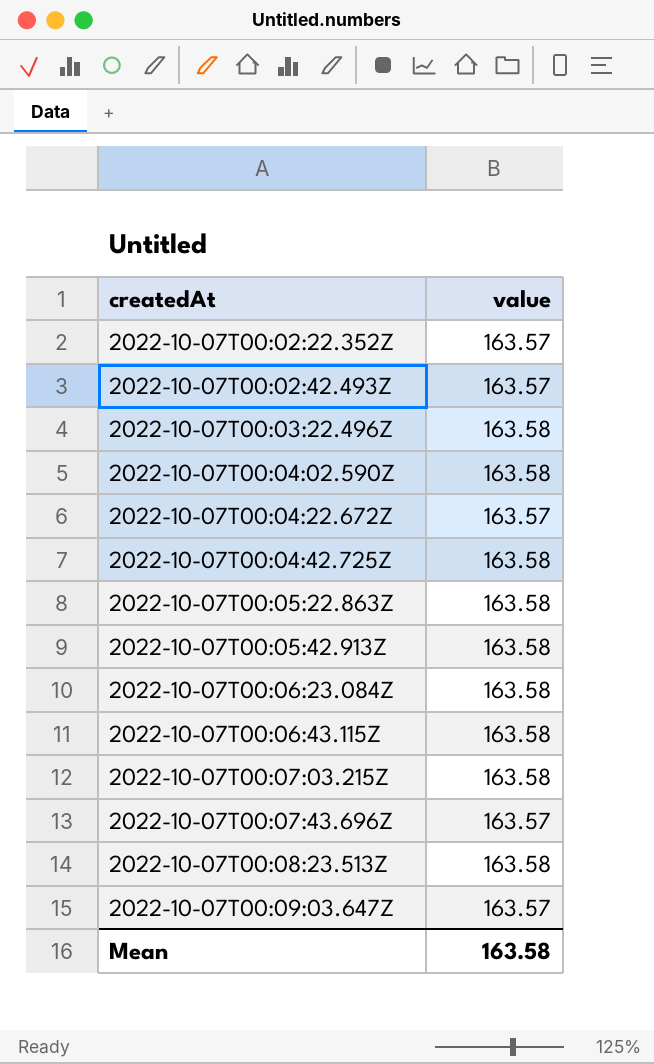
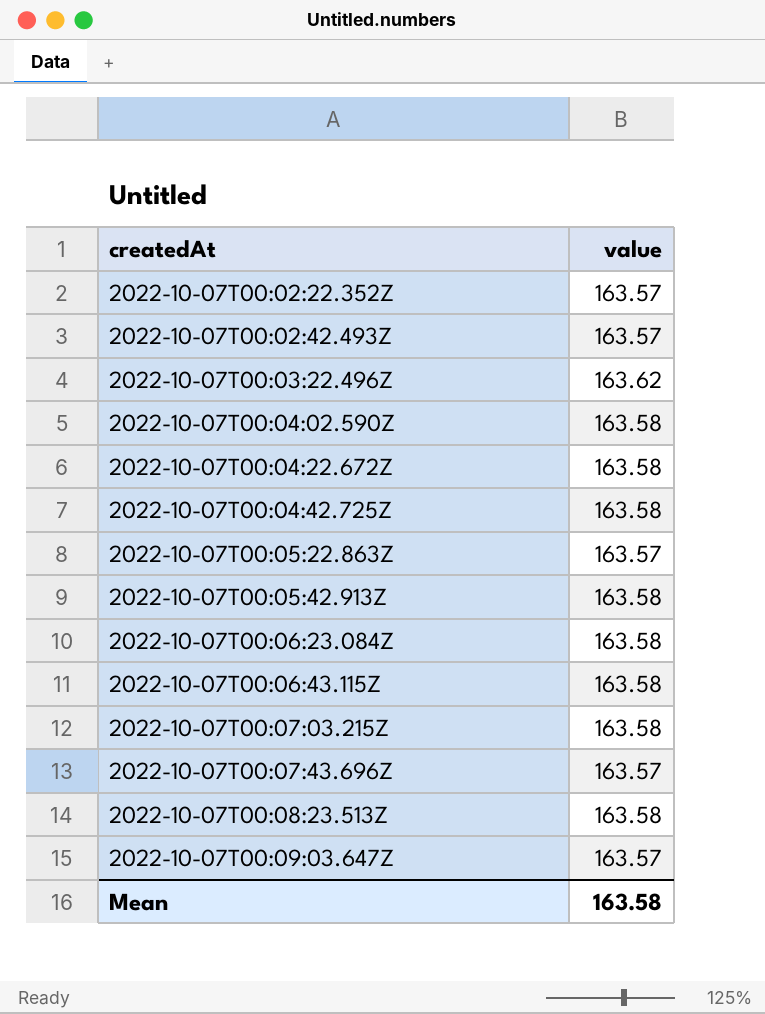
2022-10-07T00:03:22.496Z | value: 163.58 -> 163.62
2022-10-07T00:04:22.672Z | value: 163.57 -> 163.58
2022-10-07T00:05:22.863Z | value: 163.58 -> 163.57

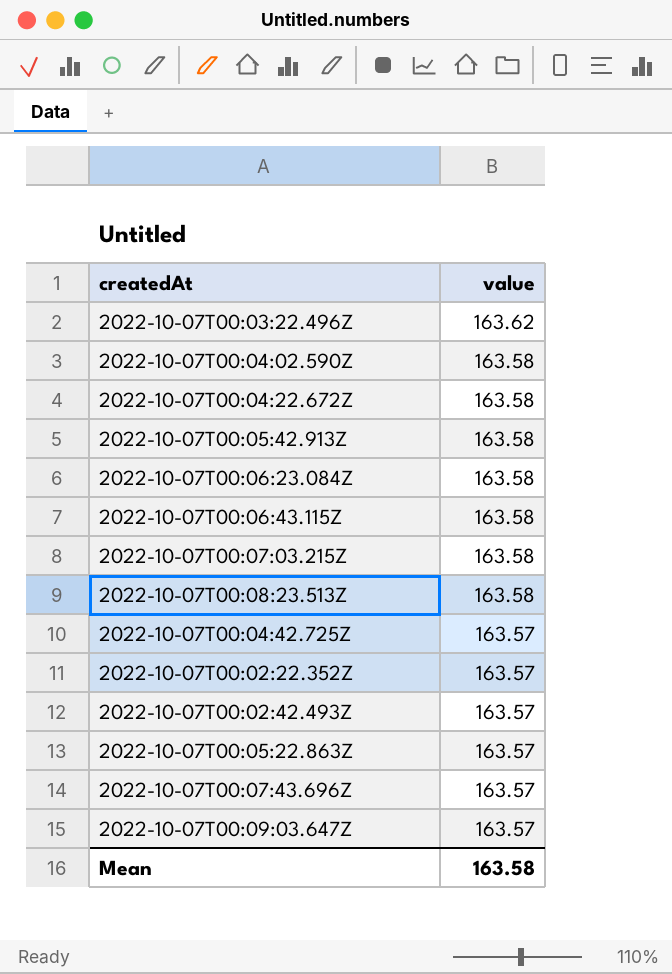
row order: createdAt ascending -> value descending
2022-10-07T00:04:42.725Z | value: 163.58 -> 163.57

